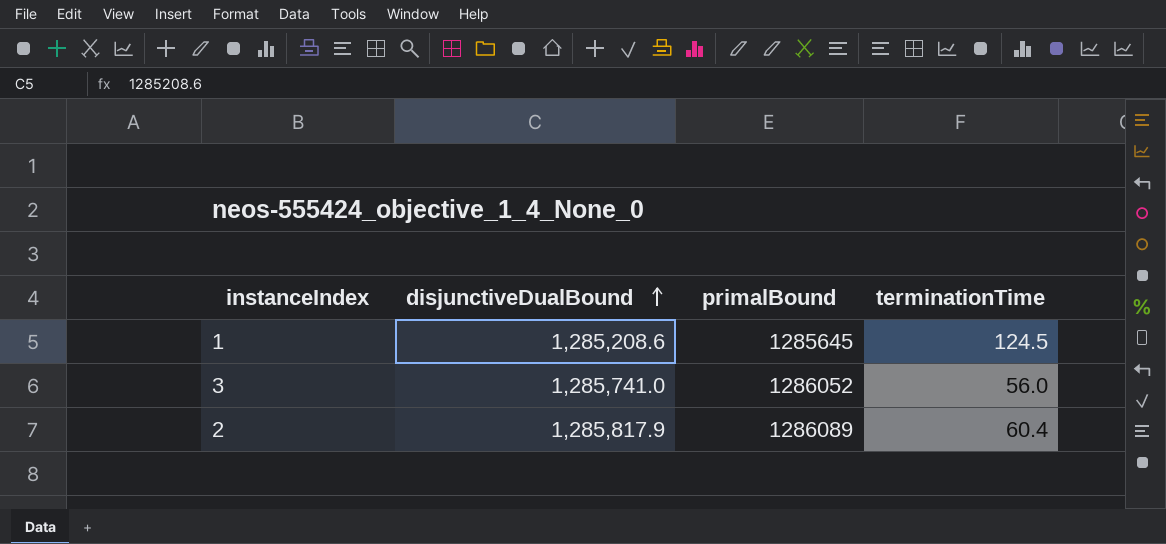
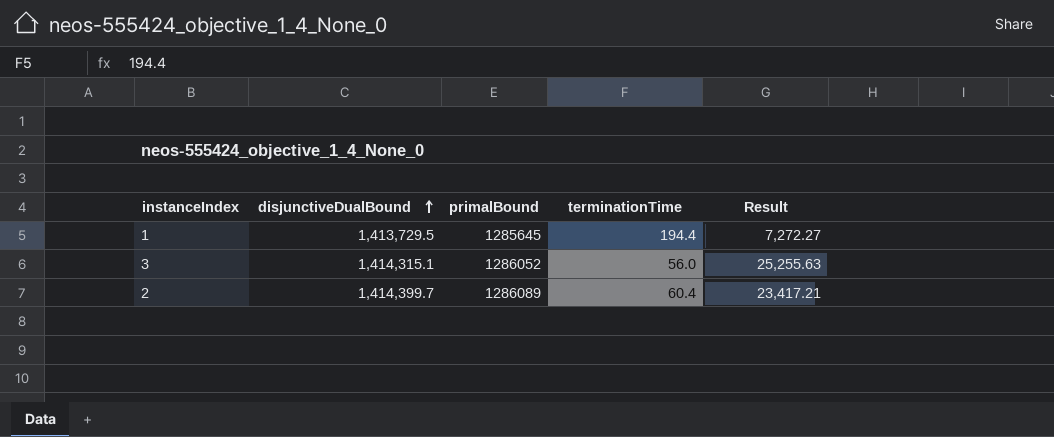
column Result | formula: none -> [disjunctiveDualBound] / [terminationTime]
1 | disjunctiveDualBound: 1,285,208.6 -> 1,413,729.5
1 | terminationTime: 124.5 -> 194.4
3 | disjunctiveDualBound: 1,285,741.0 -> 1,414,315.1
2 | disjunctiveDualBound: 1,285,817.9 -> 1,414,399.7

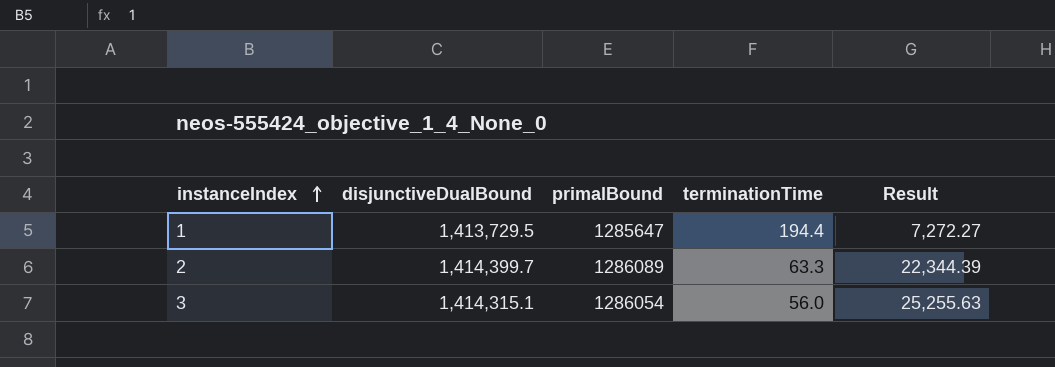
row order: disjunctiveDualBound ascending -> instanceIndex ascending
1 | primalBound: 1285645 -> 1285647
2 | terminationTime: 60.4 -> 63.3
2 | Result: 23,417.21 -> 22,344.39
3 | primalBound: 1286052 -> 1286054

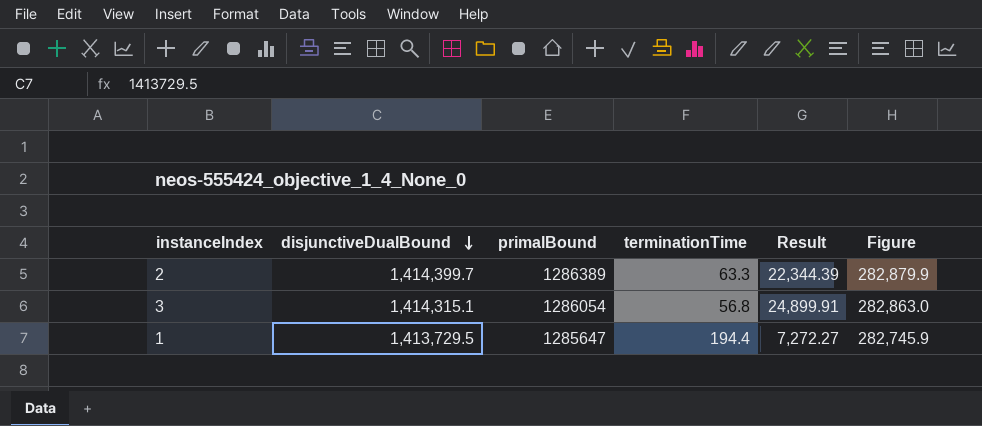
row order: instanceIndex ascending -> disjunctiveDualBound descending
column Figure | formula: none -> [disjunctiveDualBound] * 0.2
2 | primalBound: 1286089 -> 1286389
3 | terminationTime: 56.0 -> 56.8
3 | Result: 25,255.63 -> 24,899.91

